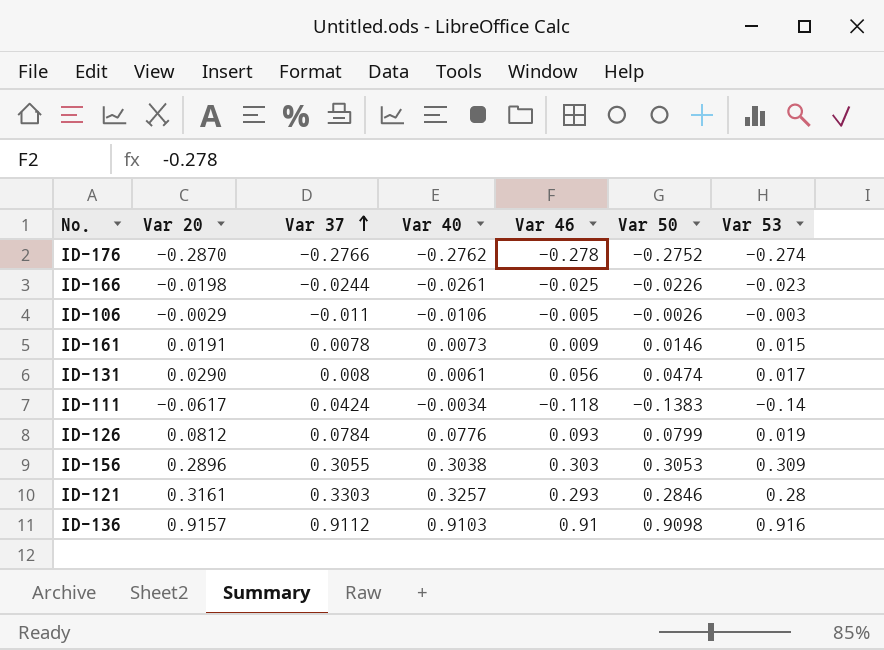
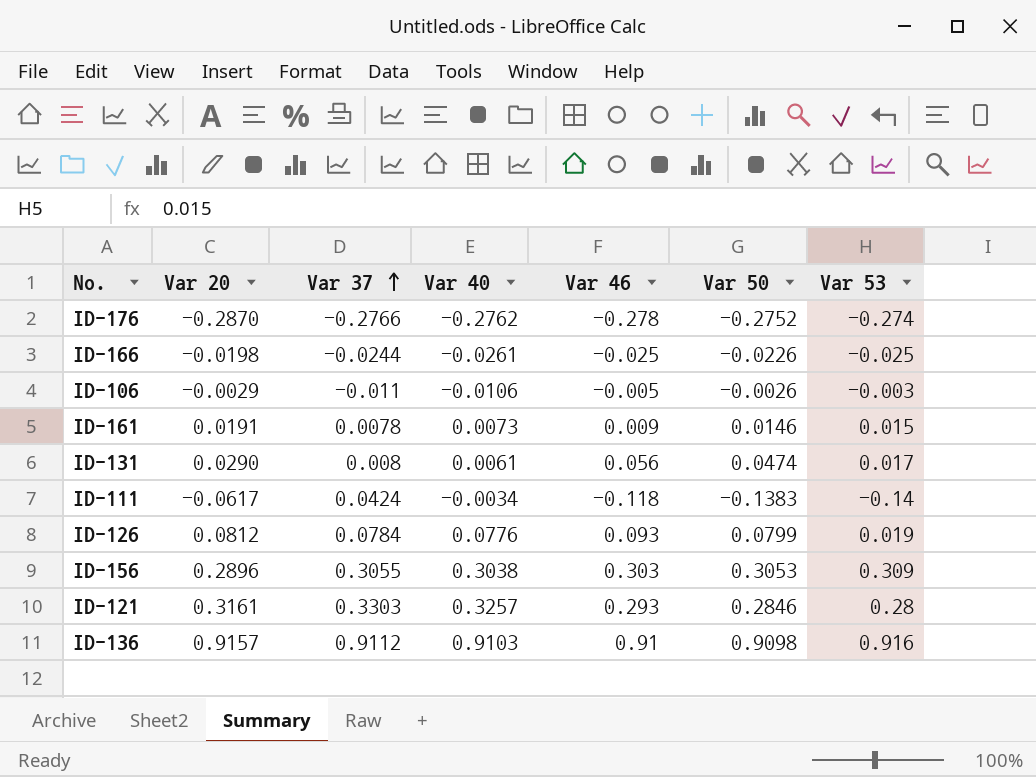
ID-166 | Var 53: -0.023 -> -0.025

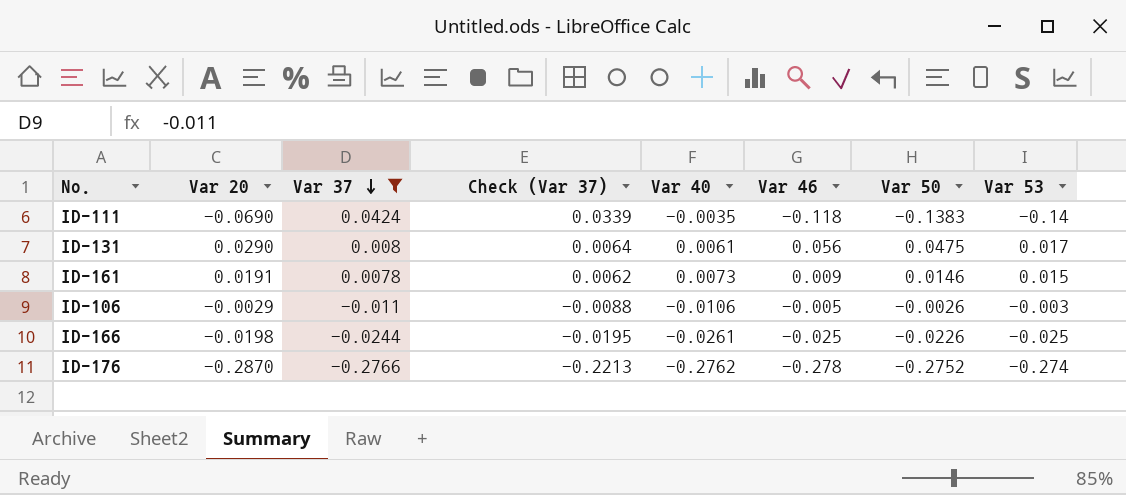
filter: none -> Var 37 <= 0.0424
row order: Var 37 ascending -> Var 37 descending
column Check (Var 37) | formula: none -> [Var 37] * 0.8
ID-111 | Var 20: -0.0617 -> -0.0690
ID-111 | Var 40: -0.0034 -> -0.0035
ID-131 | Var 50: 0.0474 -> 0.0475

